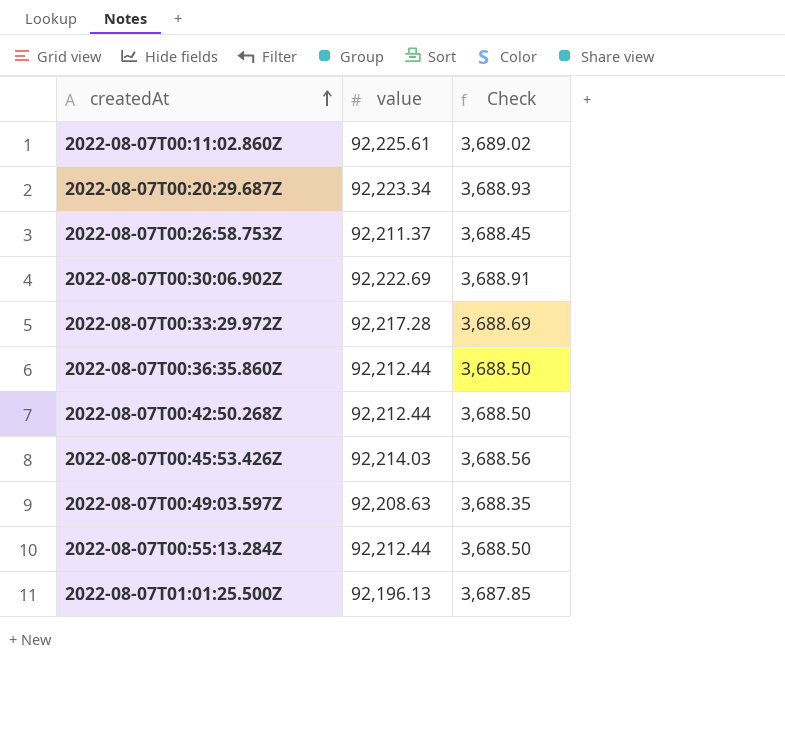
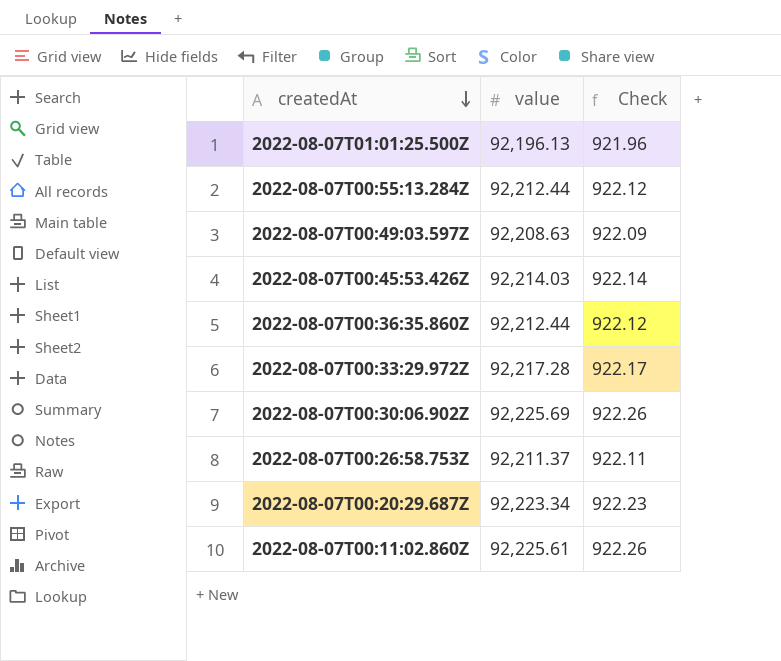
row order: createdAt ascending -> createdAt descending
column Check | formula: [value] * 0.04 -> [value] * 0.01
row 2022-08-07T00:42:50.268Z: 92,212.44 | 3,688.50 -> none
2022-08-07T00:30:06.902Z | value: 92,222.69 -> 92,225.69

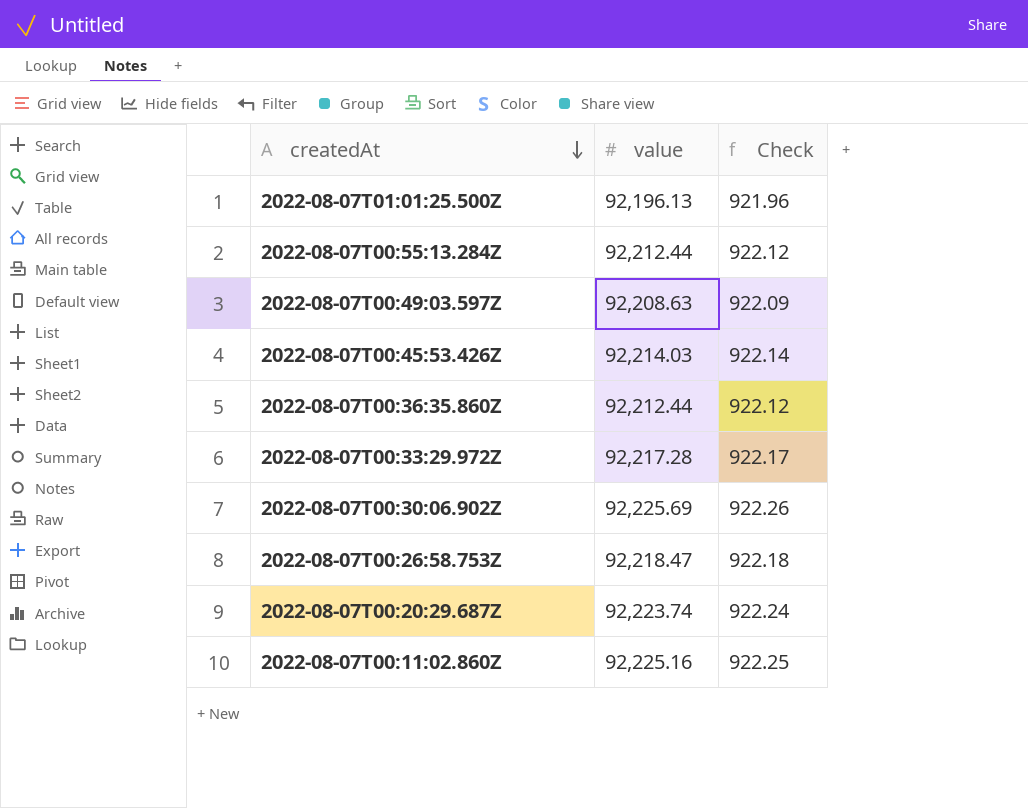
2022-08-07T00:26:58.753Z | value: 92,211.37 -> 92,218.47
2022-08-07T00:26:58.753Z | Check: 922.11 -> 922.18
2022-08-07T00:20:29.687Z | value: 92,223.34 -> 92,223.74
2022-08-07T00:20:29.687Z | Check: 922.23 -> 922.24
2022-08-07T00:11:02.860Z | value: 92,225.61 -> 92,225.16
2022-08-07T00:11:02.860Z | Check: 922.26 -> 922.25

